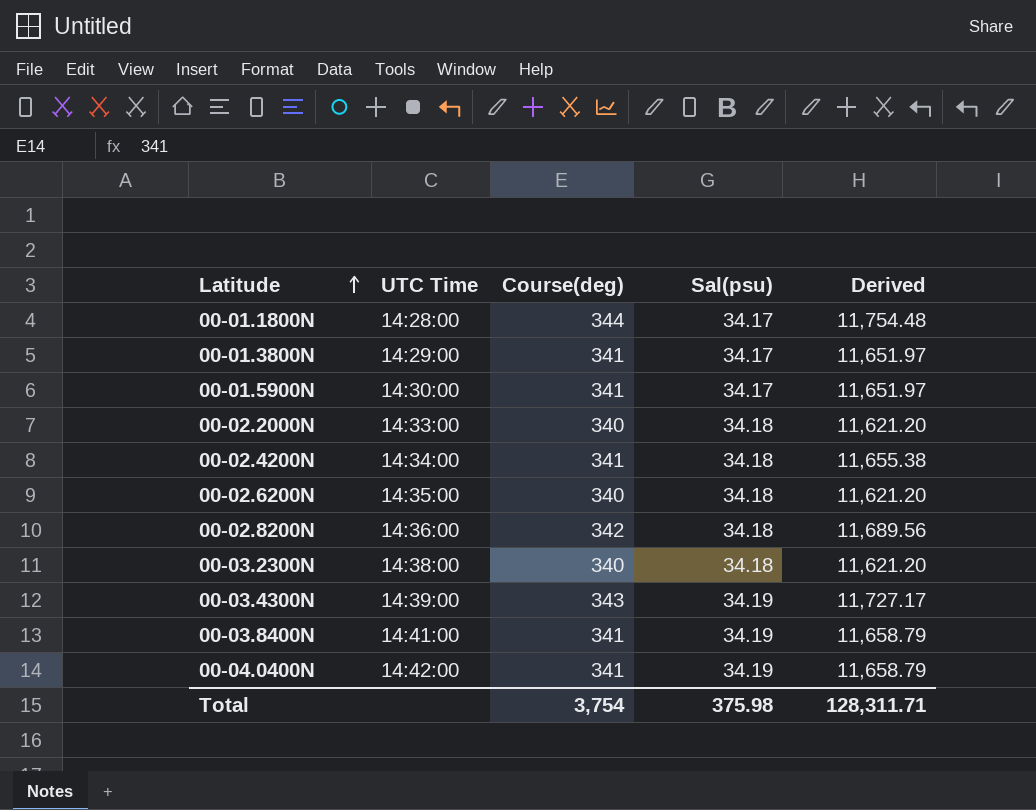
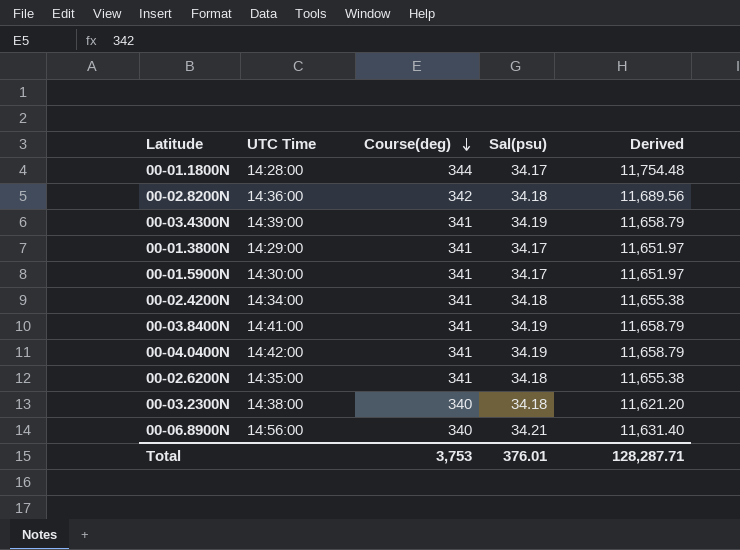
row order: Latitude ascending -> Course(deg) descending
row 00-02.2000N: 14:33:00 | 340 | 34.18 | 11,621.20 -> none
00-03.4300N | Course(deg): 343 -> 341
00-03.4300N | Derived: 11,727.17 -> 11,658.79
00-02.6200N | Course(deg): 340 -> 341
00-02.6200N | Derived: 11,621.20 -> 11,655.38
row 00-06.8900N: none -> 14:56:00 | 340 | 34.21 | 11,631.40
Total | Course(deg): 3,754 -> 3,753
Total | Sal(psu): 375.98 -> 376.01
Total | Derived: 128,311.71 -> 128,287.71

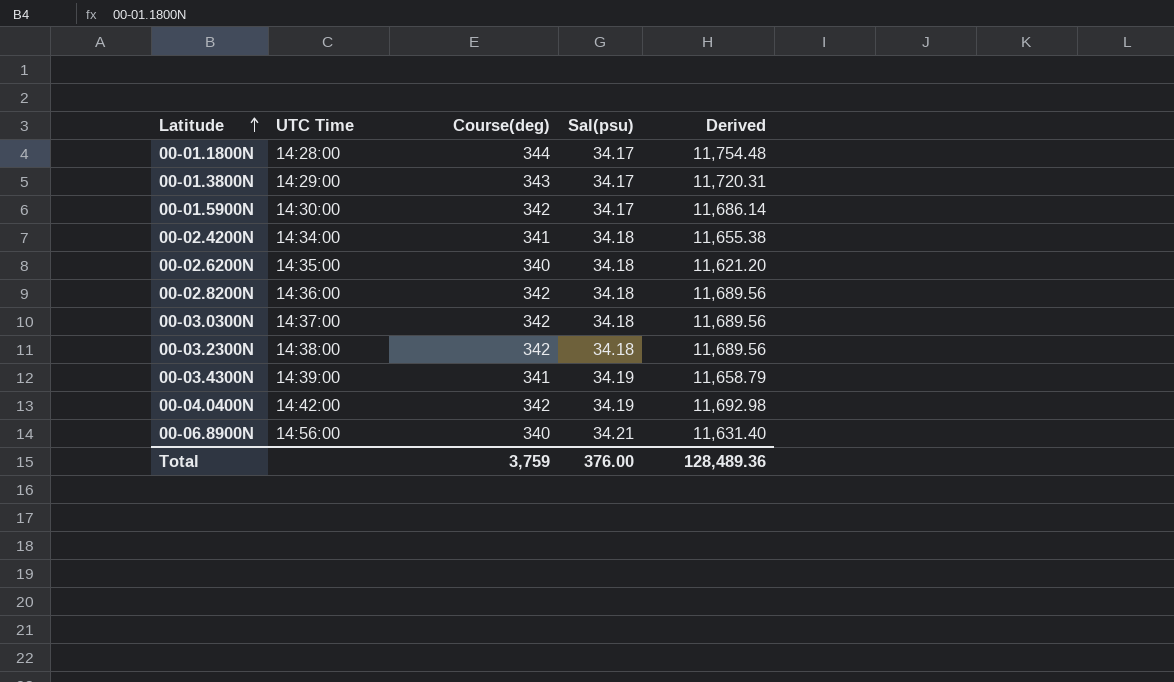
row order: Course(deg) descending -> Latitude ascending
row 00-03.8400N: 14:41:00 | 341 | 34.19 | 11,658.79 -> none
00-01.3800N | Course(deg): 341 -> 343
00-01.3800N | Derived: 11,651.97 -> 11,720.31
00-01.5900N | Course(deg): 341 -> 342
00-01.5900N | Derived: 11,651.97 -> 11,686.14
00-02.6200N | Course(deg): 341 -> 340
00-02.6200N | Derived: 11,655.38 -> 11,621.20
row 00-03.0300N: none -> 14:37:00 | 342 | 34.18 | 11,689.56
00-03.2300N | Course(deg): 340 -> 342
00-03.2300N | Derived: 11,621.20 -> 11,689.56
00-04.0400N | Course(deg): 341 -> 342
00-04.0400N | Derived: 11,658.79 -> 11,692.98
Total | Course(deg): 3,753 -> 3,759
Total | Sal(psu): 376.01 -> 376.00
Total | Derived: 128,287.71 -> 128,489.36

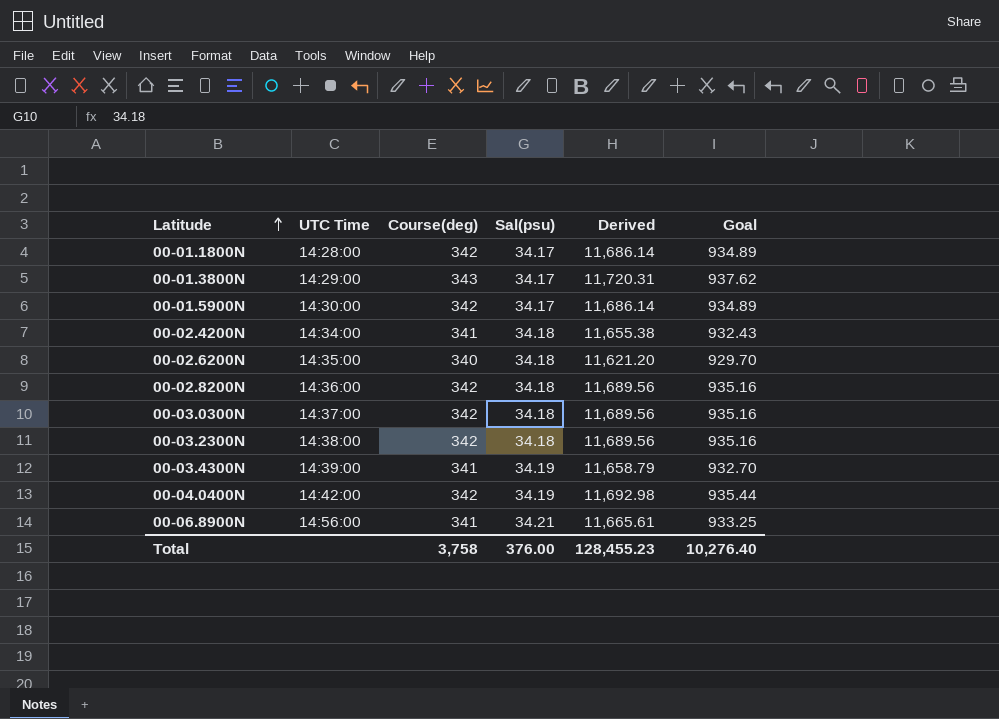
column Goal | formula: none -> [Derived] * 0.08
00-01.1800N | Course(deg): 344 -> 342
00-01.1800N | Derived: 11,754.48 -> 11,686.14
00-06.8900N | Course(deg): 340 -> 341
00-06.8900N | Derived: 11,631.40 -> 11,665.61
Total | Course(deg): 3,759 -> 3,758
Total | Derived: 128,489.36 -> 128,455.23

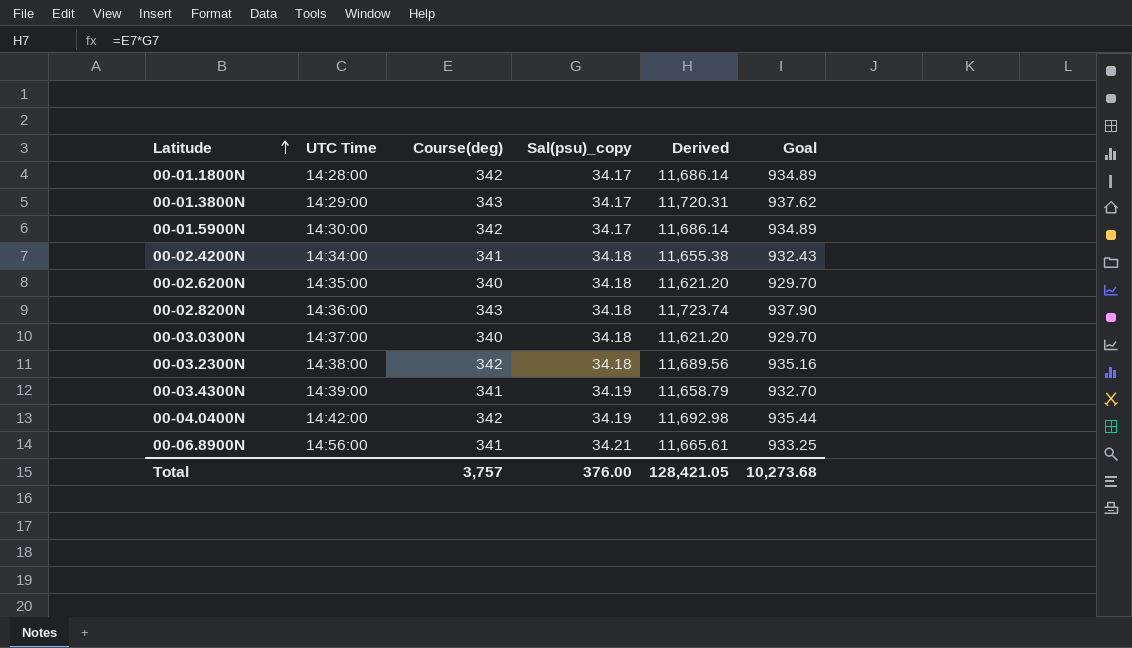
column name: Sal(psu) -> Sal(psu)_copy
00-02.8200N | Course(deg): 342 -> 343
00-02.8200N | Derived: 11,689.56 -> 11,723.74
00-02.8200N | Goal: 935.16 -> 937.90
00-03.0300N | Course(deg): 342 -> 340
00-03.0300N | Derived: 11,689.56 -> 11,621.20
00-03.0300N | Goal: 935.16 -> 929.70
Total | Course(deg): 3,758 -> 3,757
Total | Derived: 128,455.23 -> 128,421.05
Total | Goal: 10,276.40 -> 10,273.68

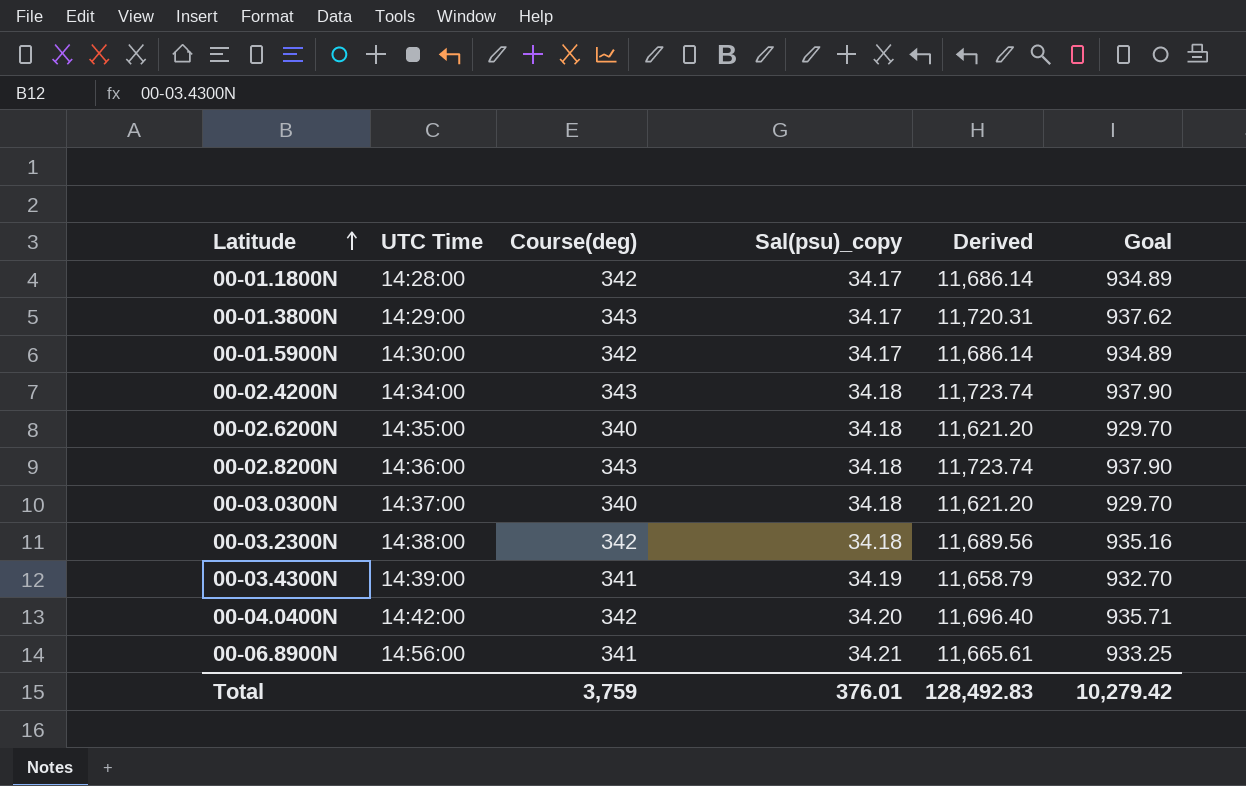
00-02.4200N | Course(deg): 341 -> 343
00-02.4200N | Derived: 11,655.38 -> 11,723.74
00-02.4200N | Goal: 932.43 -> 937.90
00-04.0400N | Sal(psu)_copy: 34.19 -> 34.20
00-04.0400N | Derived: 11,692.98 -> 11,696.40
00-04.0400N | Goal: 935.44 -> 935.71
Total | Course(deg): 3,757 -> 3,759
Total | Sal(psu)_copy: 376.00 -> 376.01
Total | Derived: 128,421.05 -> 128,492.83
Total | Goal: 10,273.68 -> 10,279.42

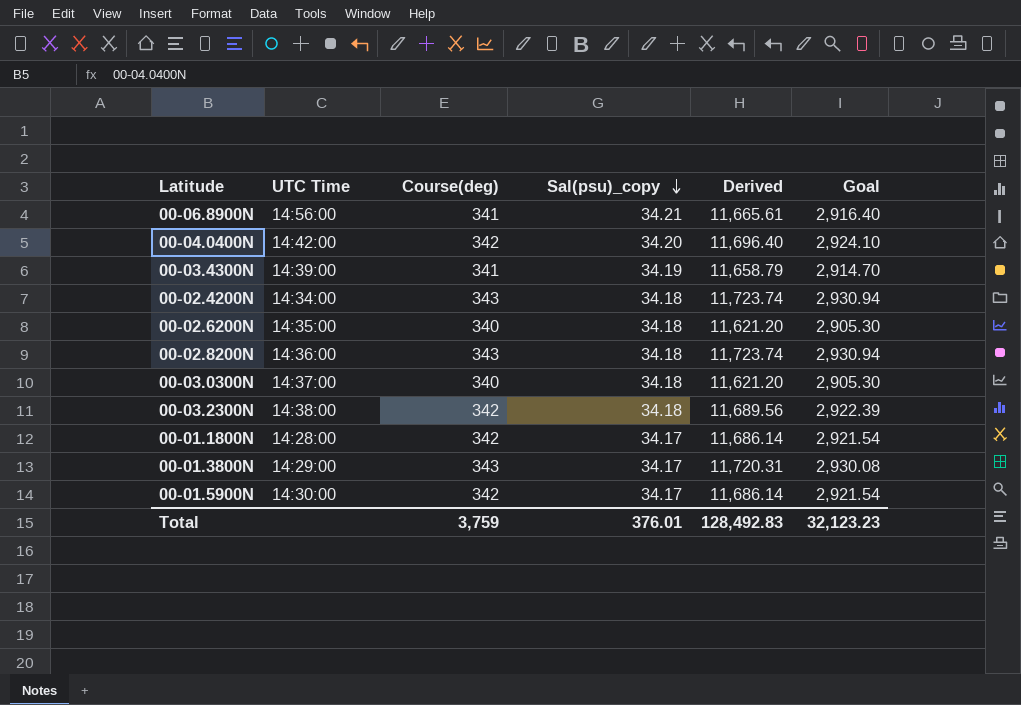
row order: Latitude ascending -> Sal(psu)_copy descending
column Goal | formula: [Derived] * 0.08 -> [Derived] * 0.25
Total | Goal: 10,279.42 -> 32,123.23

